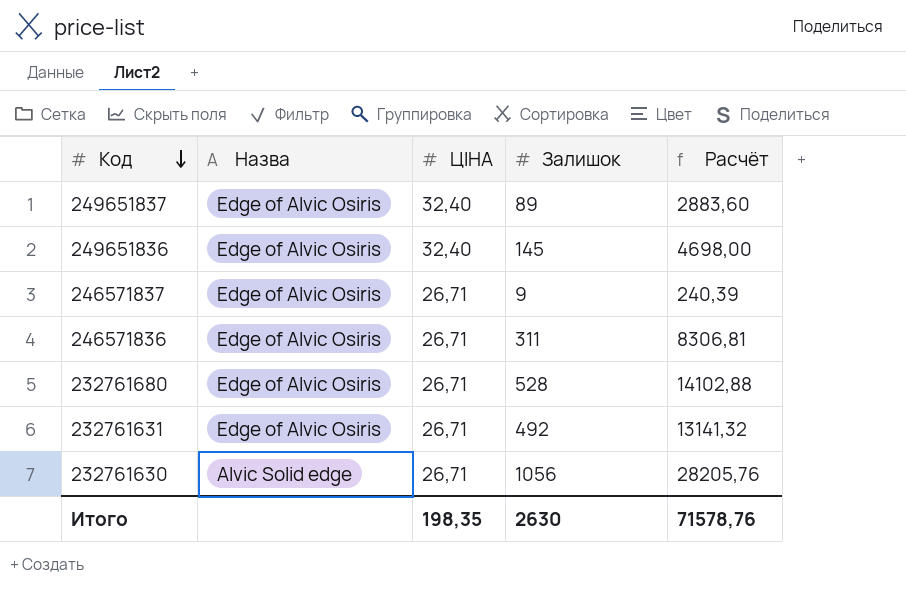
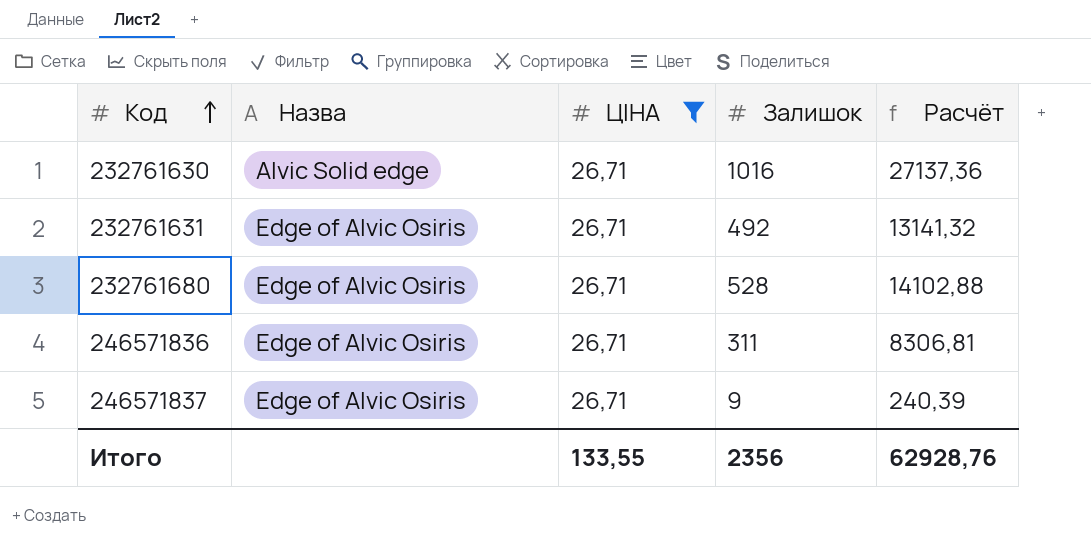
filter: none -> ЦІНА = 26,71
row order: Код descending -> Код ascending
232761630 | Залишок: 1056 -> 1016
232761630 | Расчёт: 28205,76 -> 27137,36
Итого | ЦІНА: 198,35 -> 133,55
Итого | Залишок: 2630 -> 2356
Итого | Расчёт: 71578,76 -> 62928,76

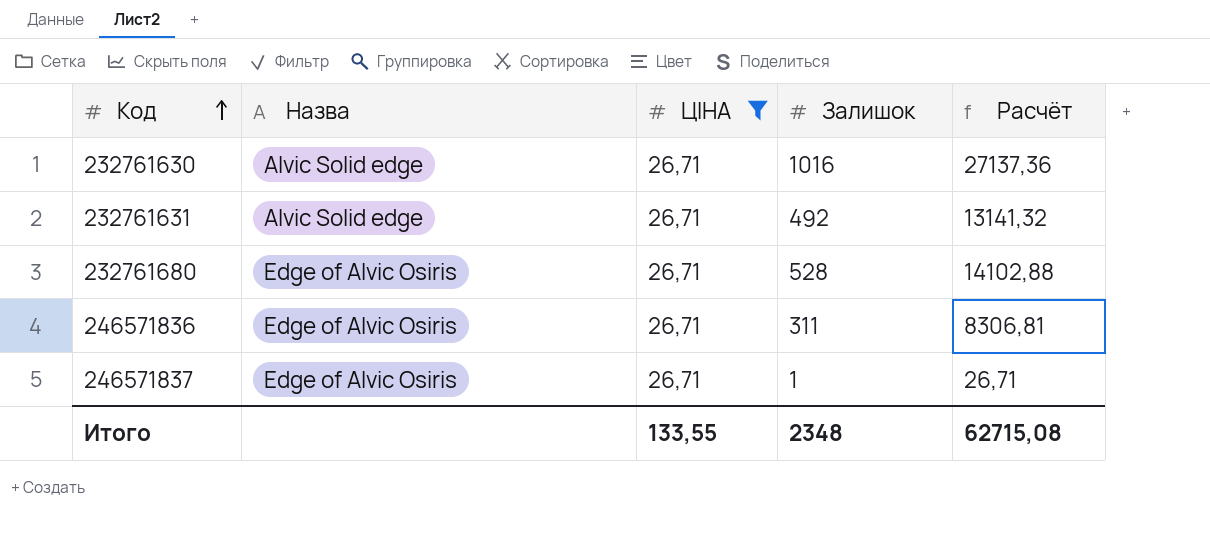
232761631 | Назва: Edge of Alvic Osiris -> Alvic Solid edge
246571837 | Залишок: 9 -> 1
246571837 | Расчёт: 240,39 -> 26,71
Итого | Залишок: 2356 -> 2348
Итого | Расчёт: 62928,76 -> 62715,08

